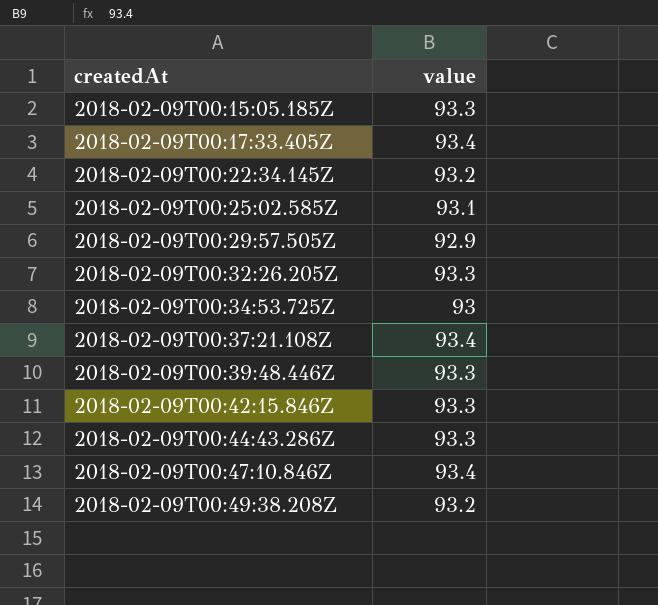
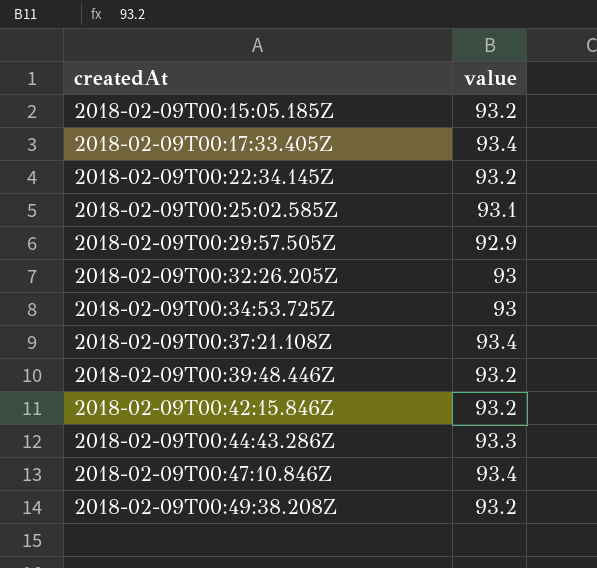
2018-02-09T00:15:05.185Z | value: 93.3 -> 93.2
2018-02-09T00:32:26.205Z | value: 93.3 -> 93
2018-02-09T00:39:48.446Z | value: 93.3 -> 93.2
2018-02-09T00:42:15.846Z | value: 93.3 -> 93.2

